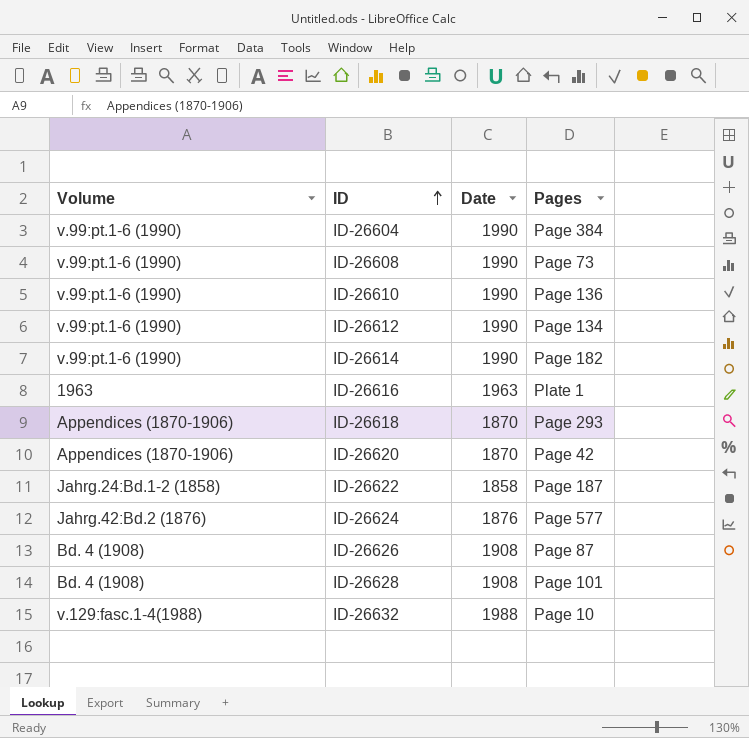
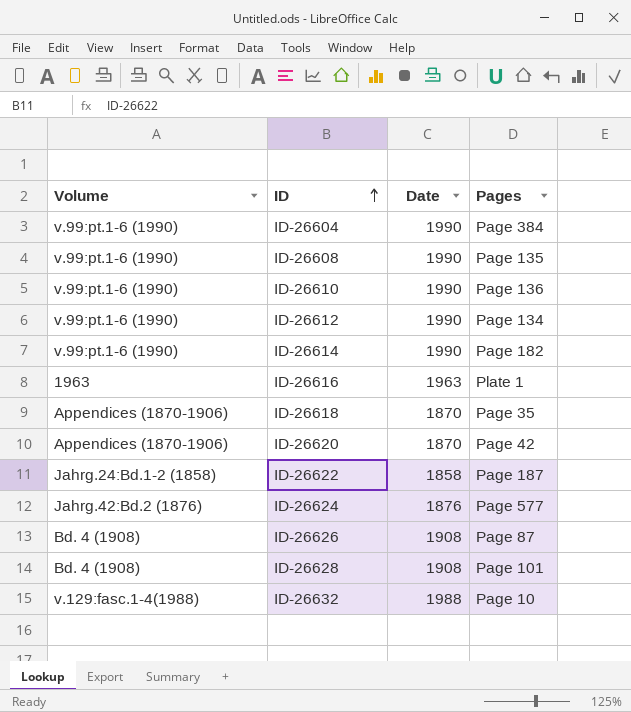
ID-26608 | Pages: Page 73 -> Page 135
ID-26618 | Pages: Page 293 -> Page 35

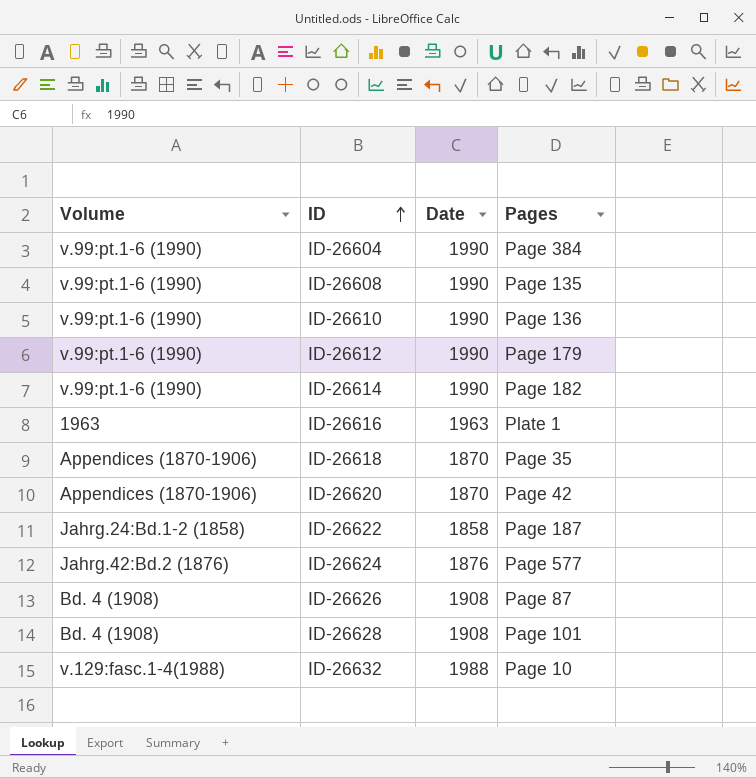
ID-26612 | Pages: Page 134 -> Page 179

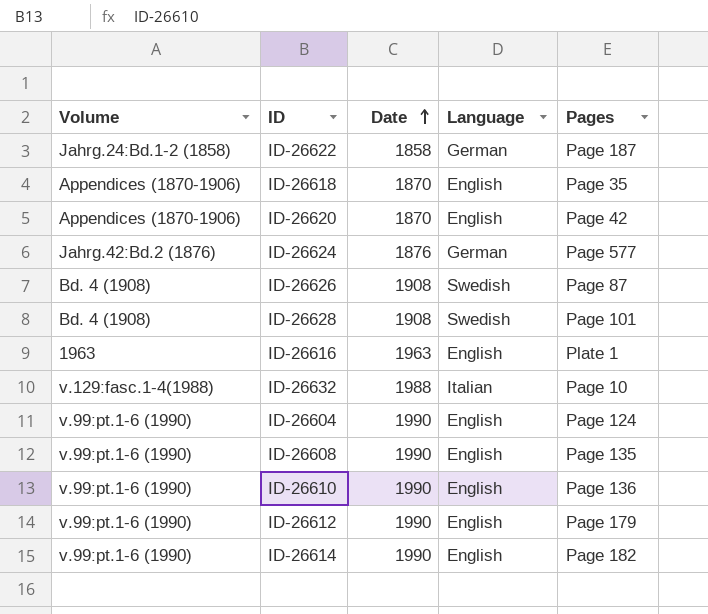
row order: ID ascending -> Date ascending
column Language | position: none -> 4
ID-26604 | Pages: Page 384 -> Page 124

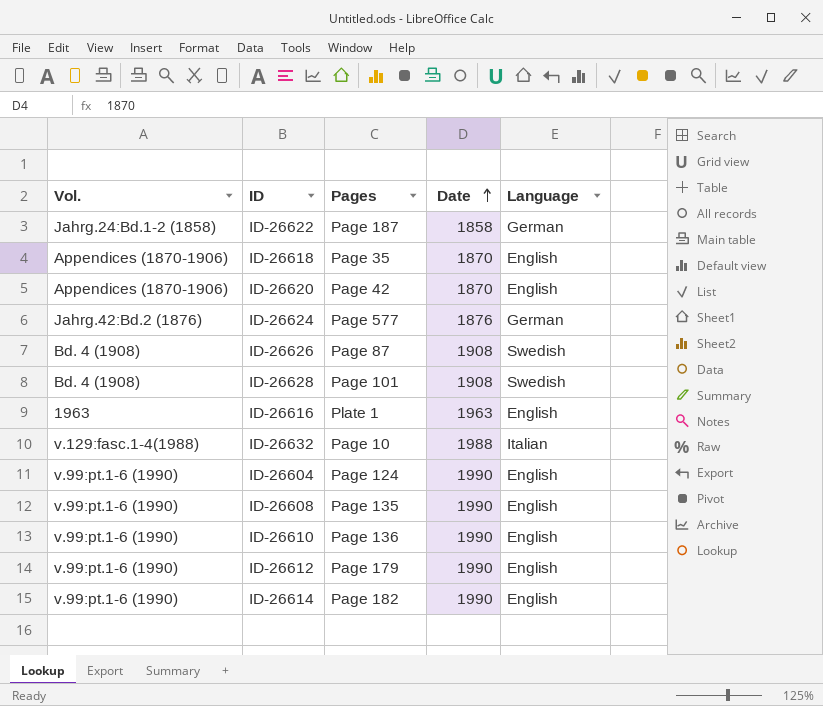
column name: Volume -> Vol.
column Pages | position: 5 -> 3

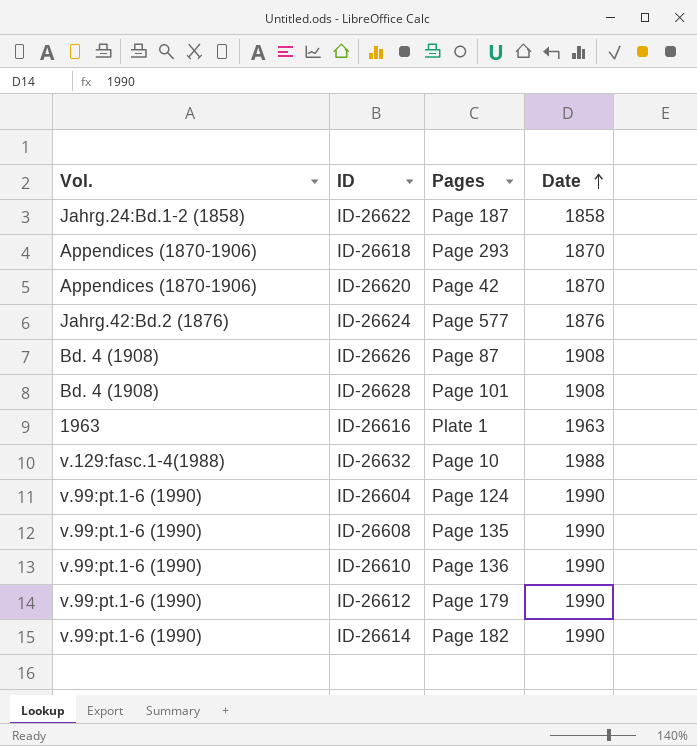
column Language | position: 5 -> none
ID-26618 | Pages: Page 35 -> Page 293

